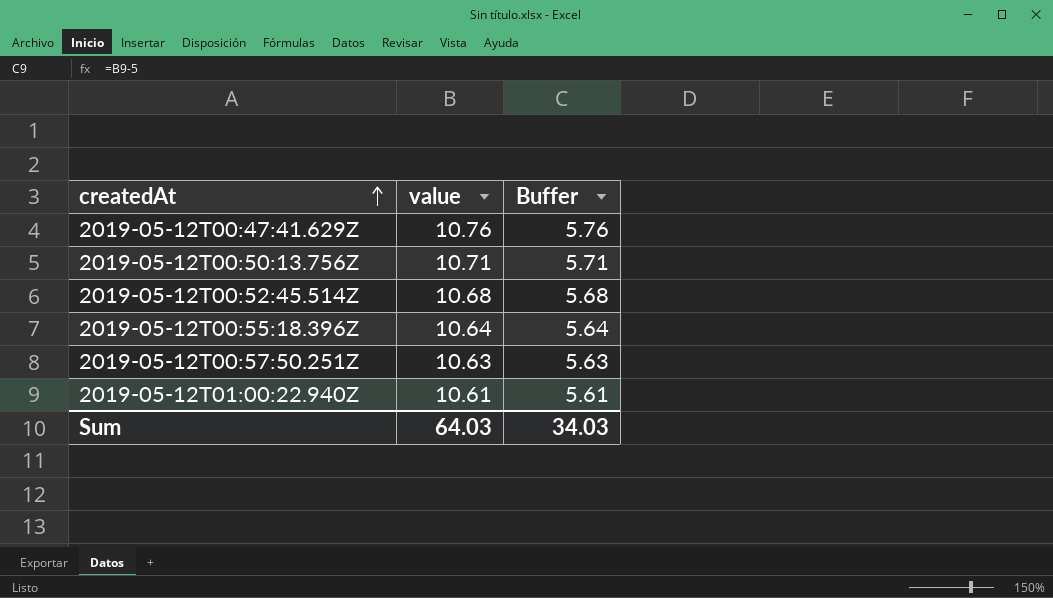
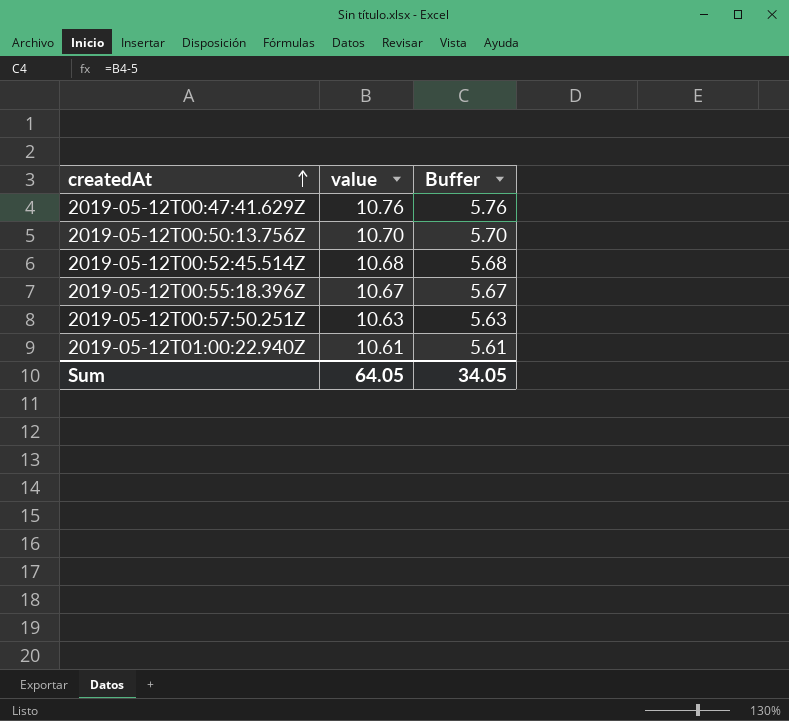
2019-05-12T00:50:13.756Z | value: 10.71 -> 10.70
2019-05-12T00:50:13.756Z | Buffer: 5.71 -> 5.70
2019-05-12T00:55:18.396Z | value: 10.64 -> 10.67
2019-05-12T00:55:18.396Z | Buffer: 5.64 -> 5.67
Sum | value: 64.03 -> 64.05
Sum | Buffer: 34.03 -> 34.05

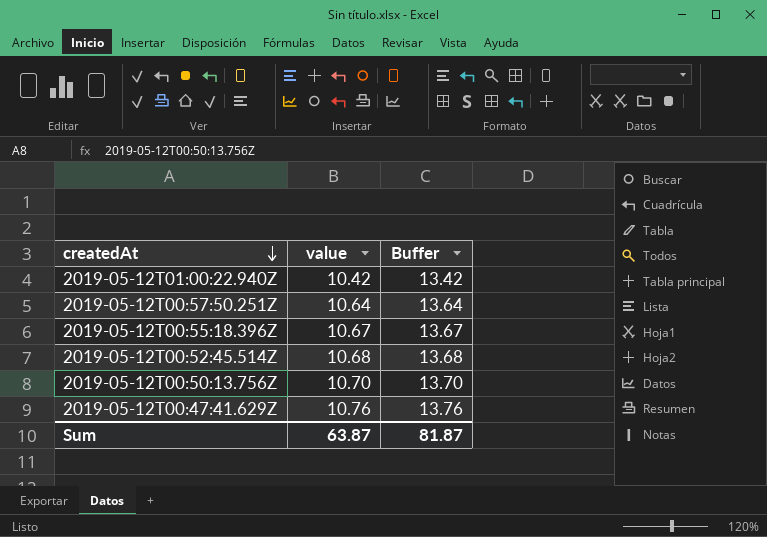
row order: createdAt ascending -> createdAt descending
column Buffer | formula: [value] - 5 -> [value] + 3
2019-05-12T01:00:22.940Z | value: 10.61 -> 10.42
2019-05-12T00:57:50.251Z | value: 10.63 -> 10.64
Sum | value: 64.05 -> 63.87
Sum | Buffer: 34.05 -> 81.87

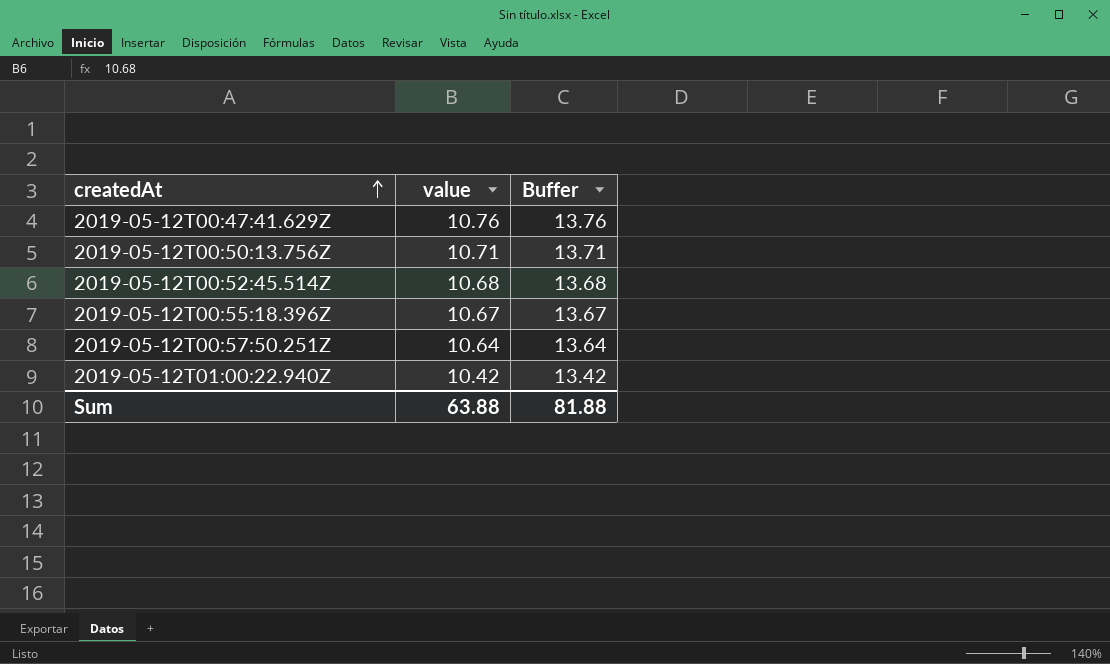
row order: createdAt descending -> createdAt ascending
2019-05-12T00:50:13.756Z | value: 10.70 -> 10.71
2019-05-12T00:50:13.756Z | Buffer: 13.70 -> 13.71
Sum | value: 63.87 -> 63.88
Sum | Buffer: 81.87 -> 81.88

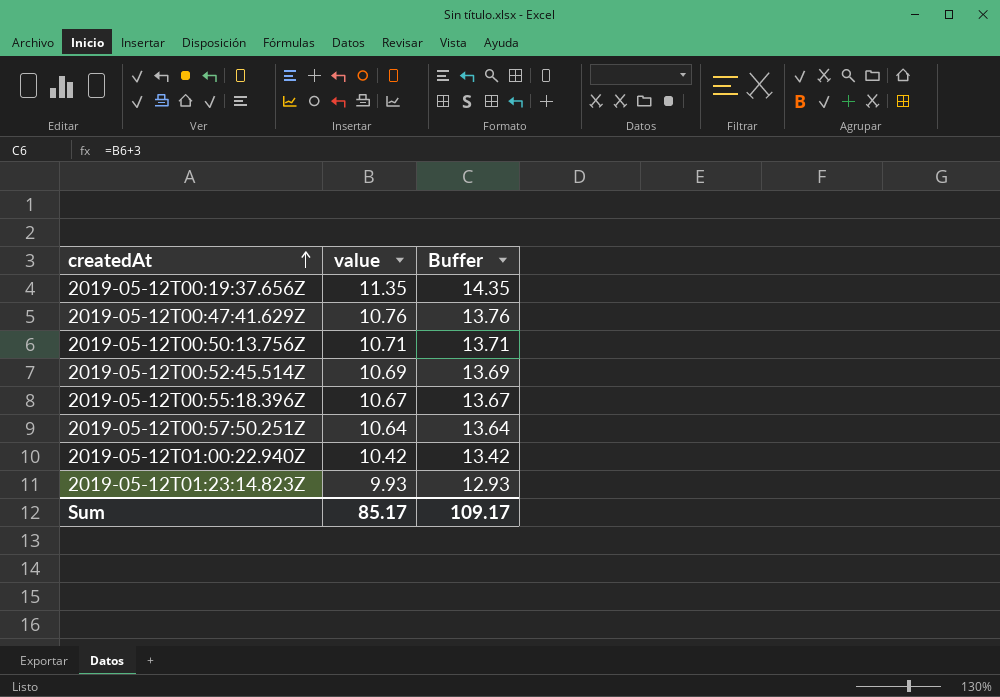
row 2019-05-12T00:19:37.656Z: none -> 11.35 | 14.35
2019-05-12T00:52:45.514Z | value: 10.68 -> 10.69
2019-05-12T00:52:45.514Z | Buffer: 13.68 -> 13.69
row 2019-05-12T01:23:14.823Z: none -> 9.93 | 12.93
Sum | value: 63.88 -> 85.17
Sum | Buffer: 81.88 -> 109.17

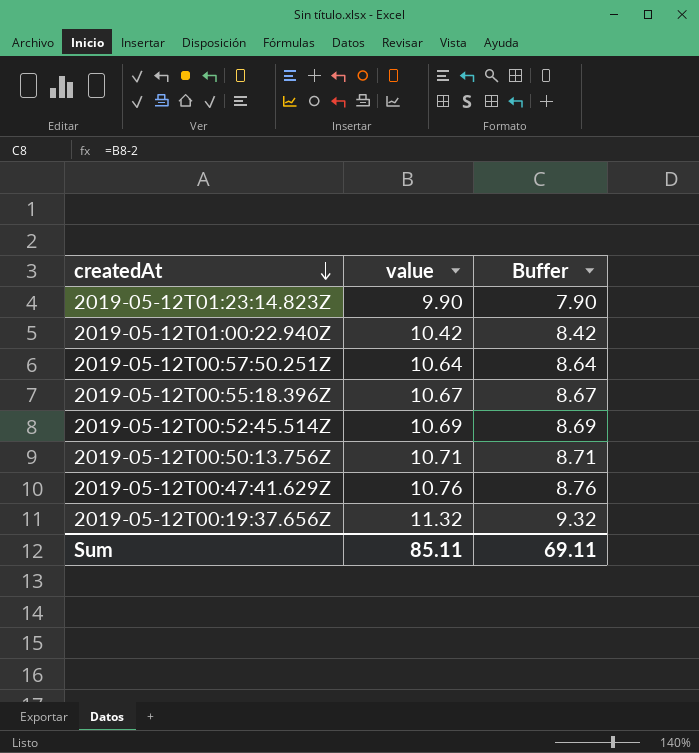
row order: createdAt ascending -> createdAt descending
column Buffer | formula: [value] + 3 -> [value] - 2
2019-05-12T01:23:14.823Z | value: 9.93 -> 9.90
2019-05-12T00:19:37.656Z | value: 11.35 -> 11.32
Sum | value: 85.17 -> 85.11
Sum | Buffer: 109.17 -> 69.11

